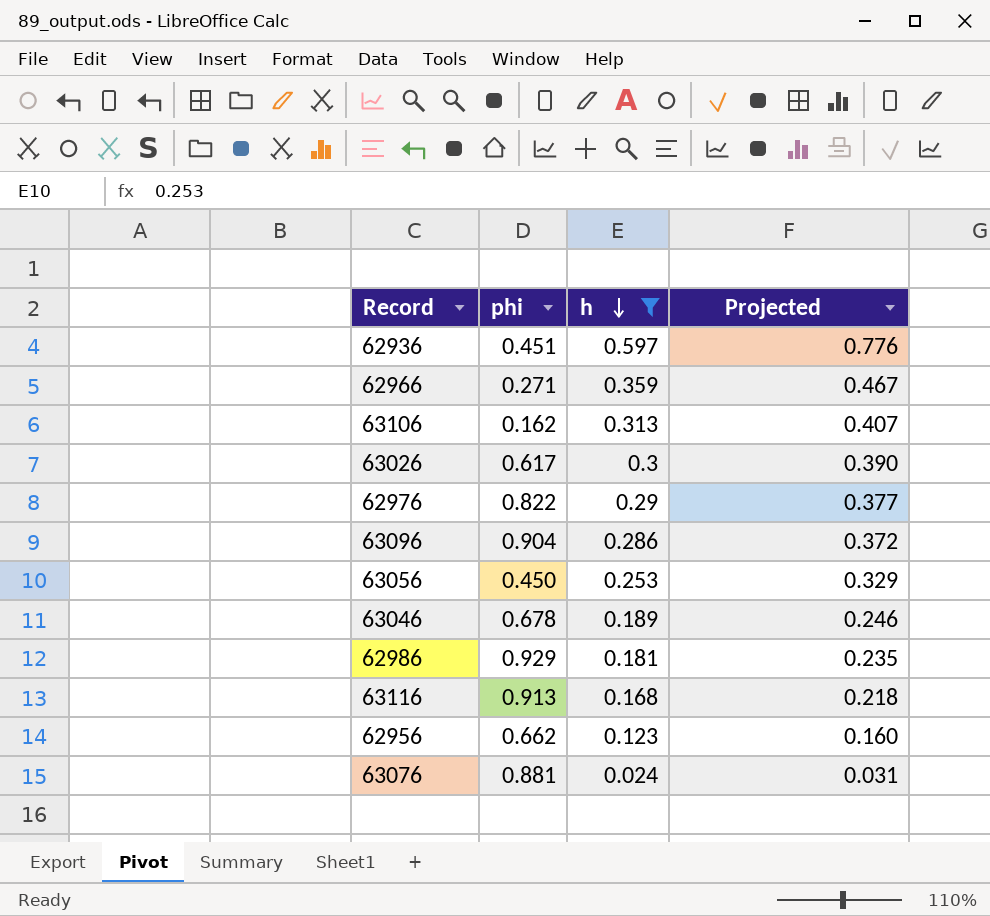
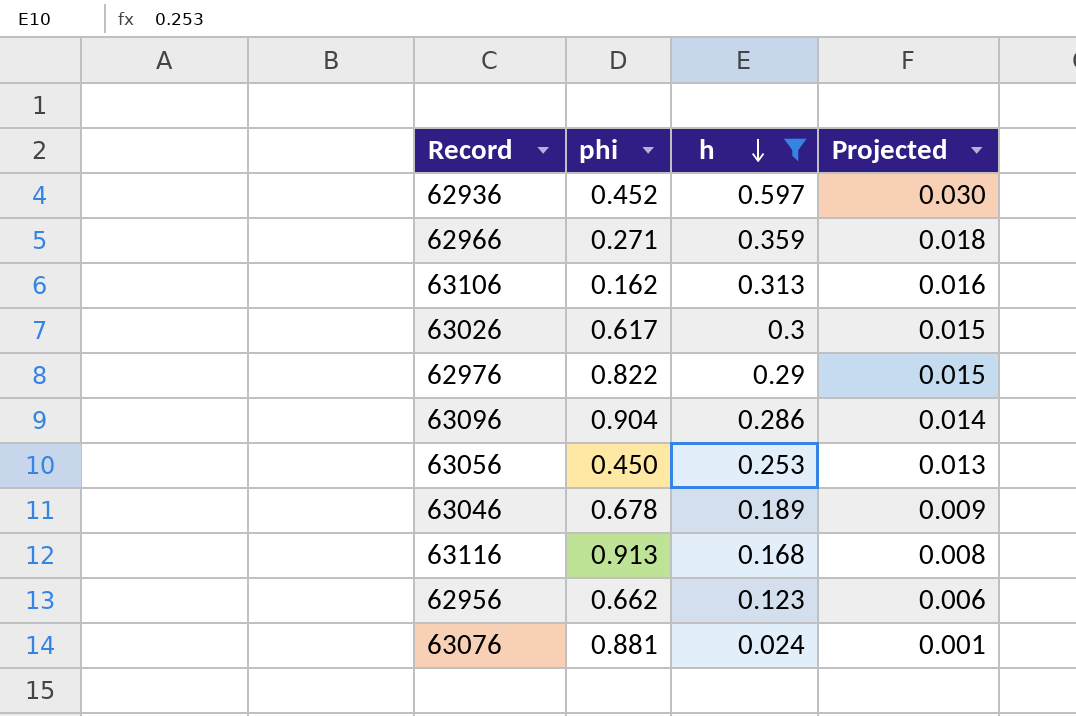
column Projected | formula: [h] * 1.3 -> [h] * 0.05
row 62986: 0.929 | 0.181 | 0.235 -> none
62936 | phi: 0.451 -> 0.452

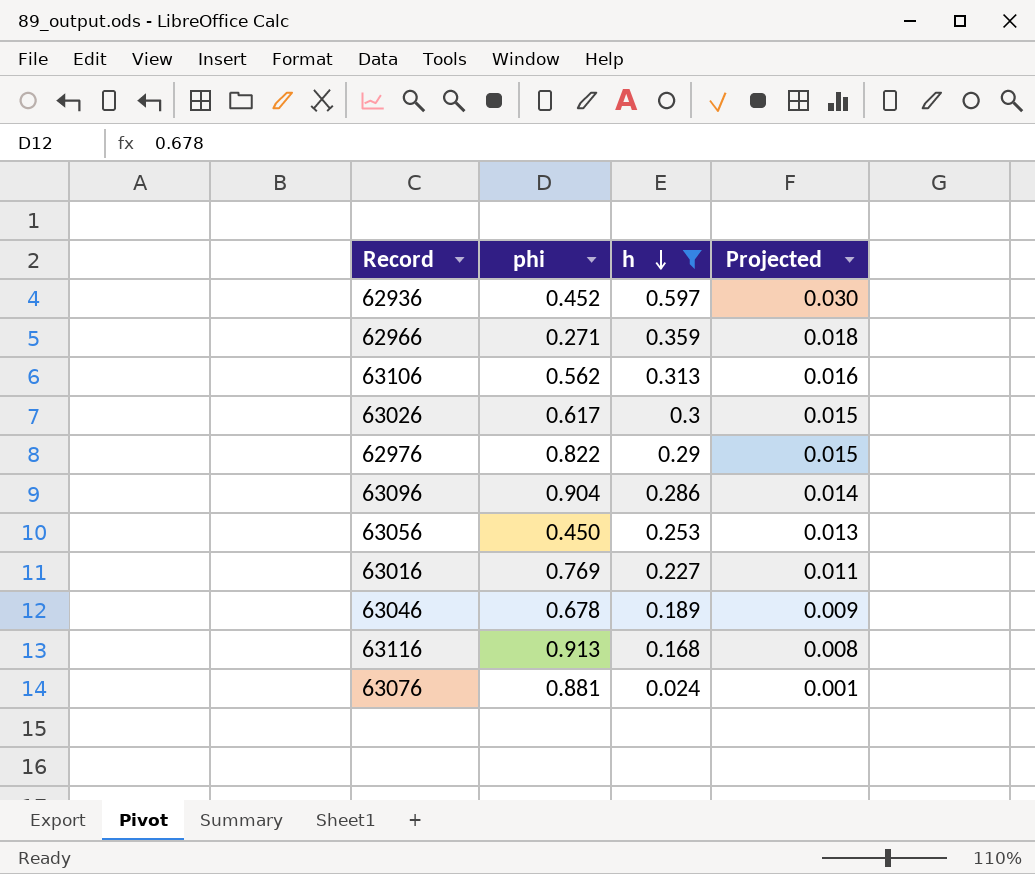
row 62956: 0.662 | 0.123 | 0.006 -> none
63106 | phi: 0.162 -> 0.562
row 63016: none -> 0.769 | 0.227 | 0.011

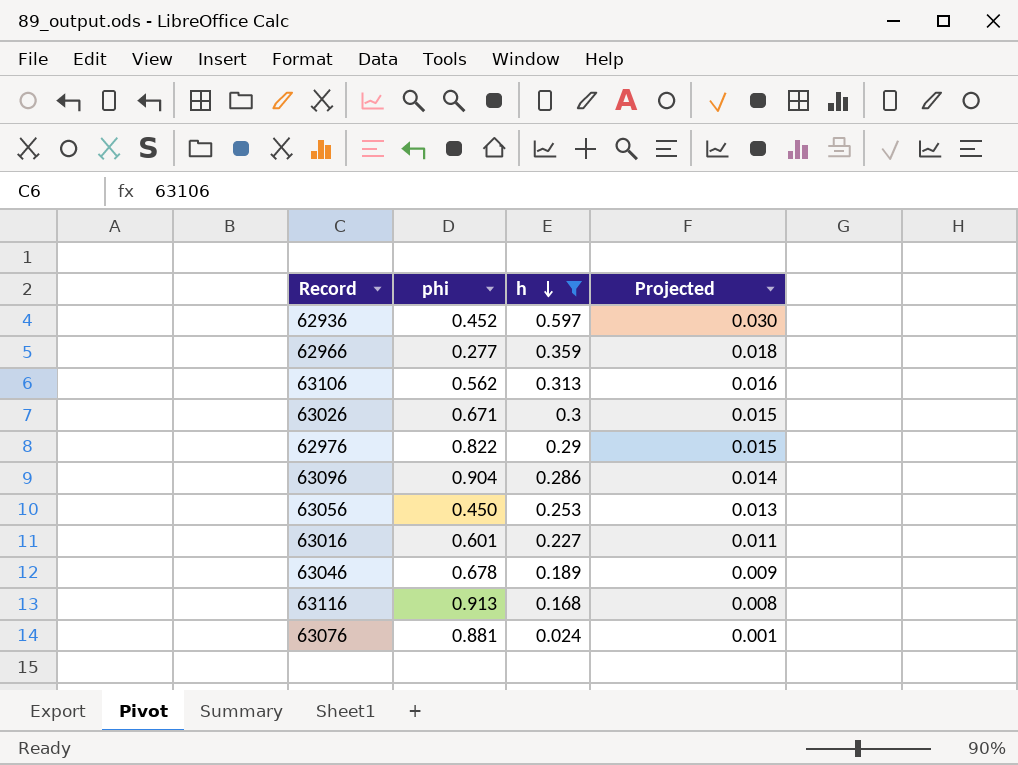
62966 | phi: 0.271 -> 0.277
63026 | phi: 0.617 -> 0.671
63016 | phi: 0.769 -> 0.601

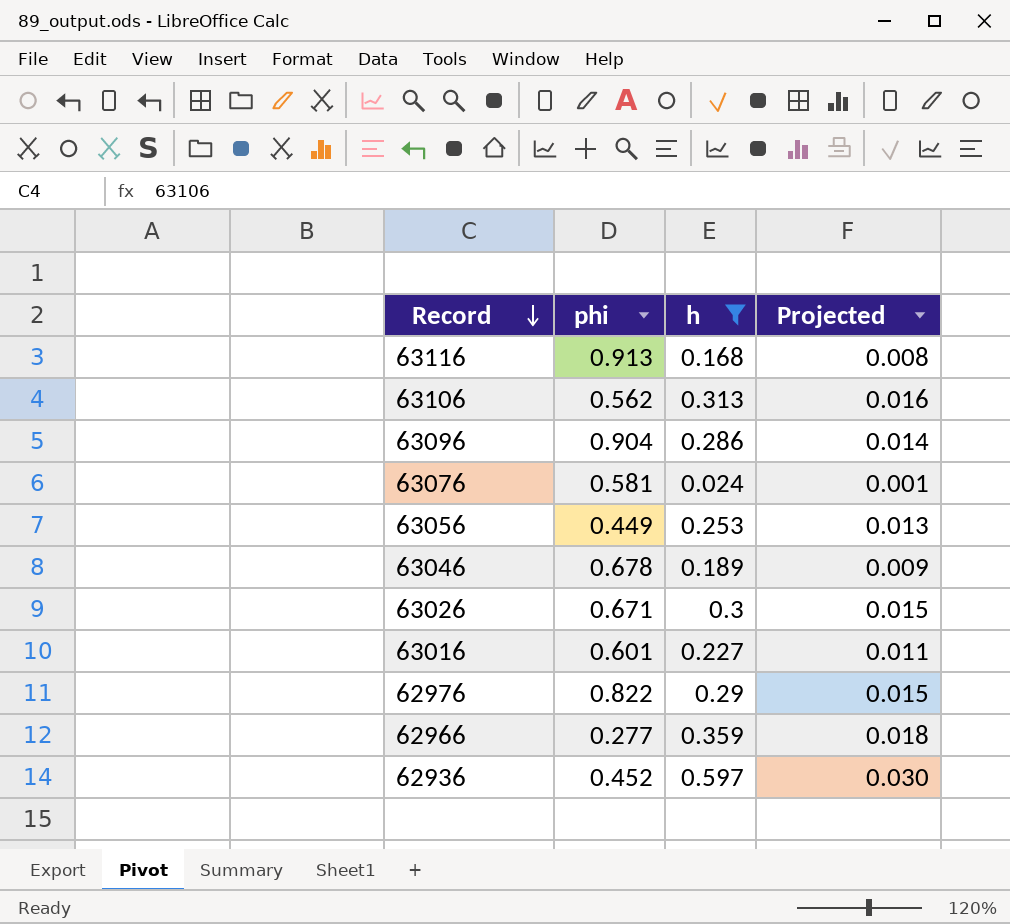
row order: h descending -> Record descending
63076 | phi: 0.881 -> 0.581
63056 | phi: 0.450 -> 0.449

